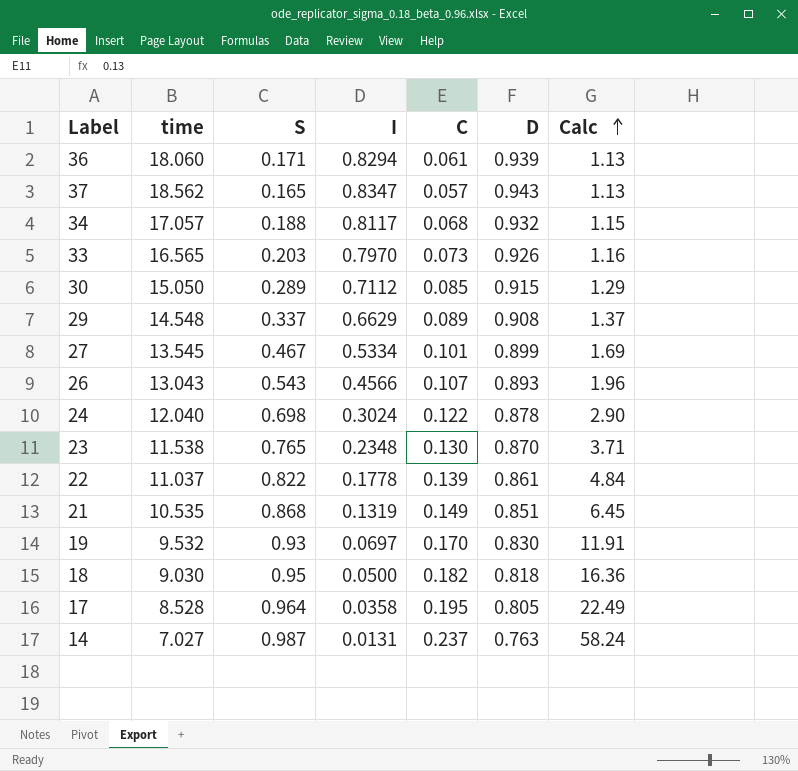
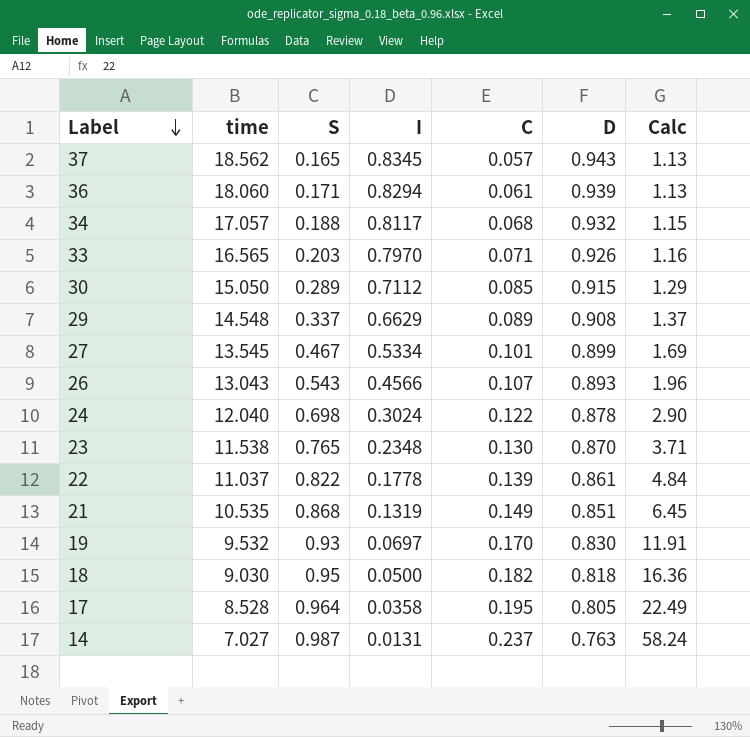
row order: Calc ascending -> Label descending
37 | I: 0.8347 -> 0.8345
33 | C: 0.073 -> 0.071

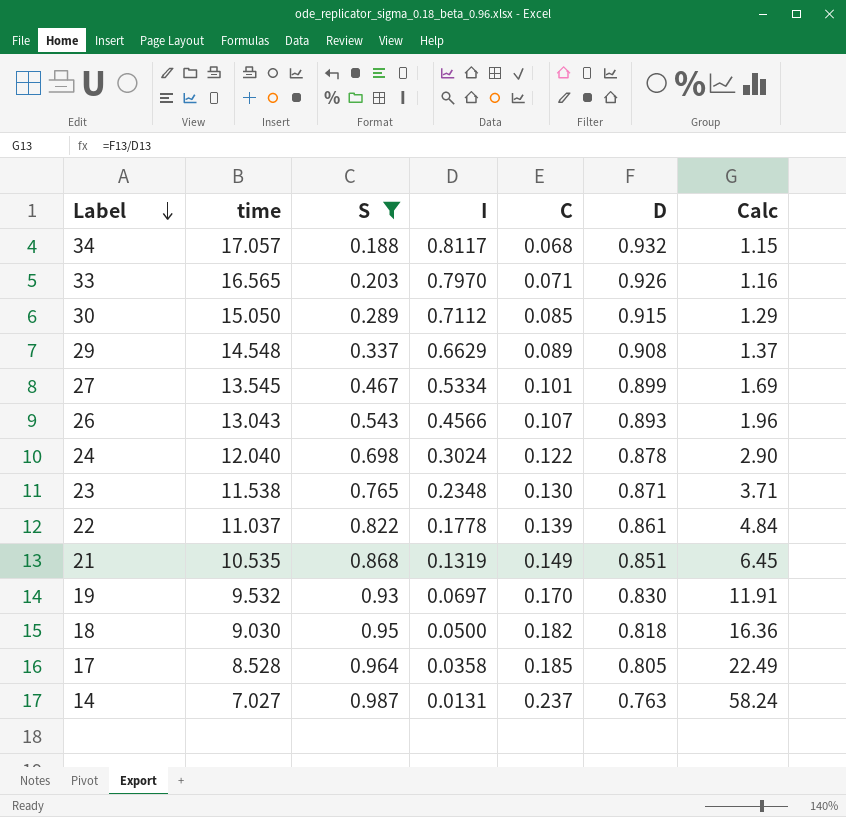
filter: none -> S >= 0.188
23 | D: 0.870 -> 0.871
17 | C: 0.195 -> 0.185

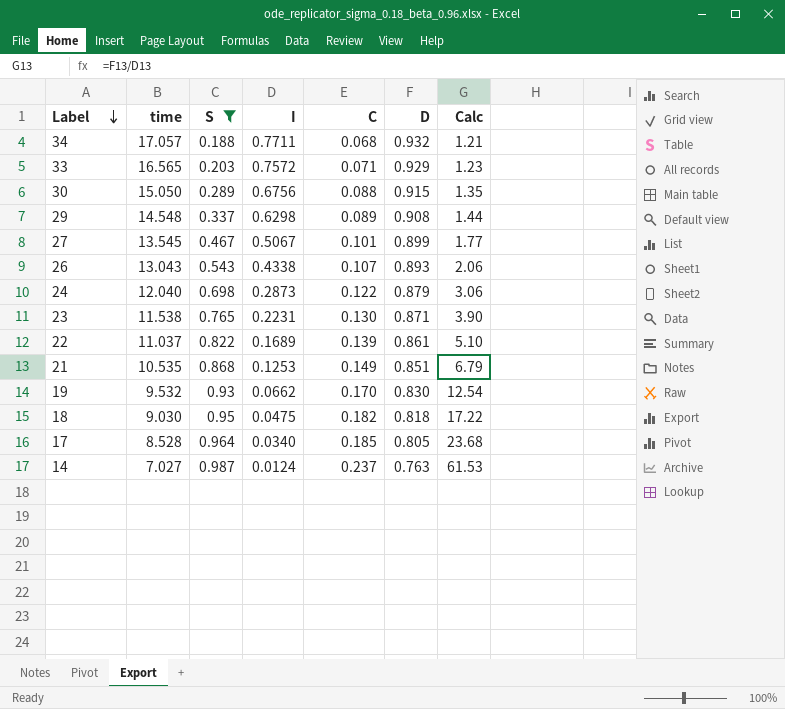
34 | I: 0.8117 -> 0.7711
34 | Calc: 1.15 -> 1.21
33 | I: 0.7970 -> 0.7572
33 | D: 0.926 -> 0.929
33 | Calc: 1.16 -> 1.23
30 | I: 0.7112 -> 0.6756
30 | C: 0.085 -> 0.088
30 | Calc: 1.29 -> 1.35
29 | I: 0.6629 -> 0.6298
29 | Calc: 1.37 -> 1.44
27 | I: 0.5334 -> 0.5067
27 | Calc: 1.69 -> 1.77
26 | I: 0.4566 -> 0.4338
26 | Calc: 1.96 -> 2.06
24 | I: 0.3024 -> 0.2873
24 | D: 0.878 -> 0.879
24 | Calc: 2.90 -> 3.06
23 | I: 0.2348 -> 0.2231
23 | Calc: 3.71 -> 3.90
22 | I: 0.1778 -> 0.1689
22 | Calc: 4.84 -> 5.10
21 | I: 0.1319 -> 0.1253
21 | Calc: 6.45 -> 6.79
19 | I: 0.0697 -> 0.0662
19 | Calc: 11.91 -> 12.54
18 | I: 0.0500 -> 0.0475
18 | Calc: 16.36 -> 17.22
17 | I: 0.0358 -> 0.0340
17 | Calc: 22.49 -> 23.68
14 | I: 0.0131 -> 0.0124
14 | Calc: 58.24 -> 61.53

